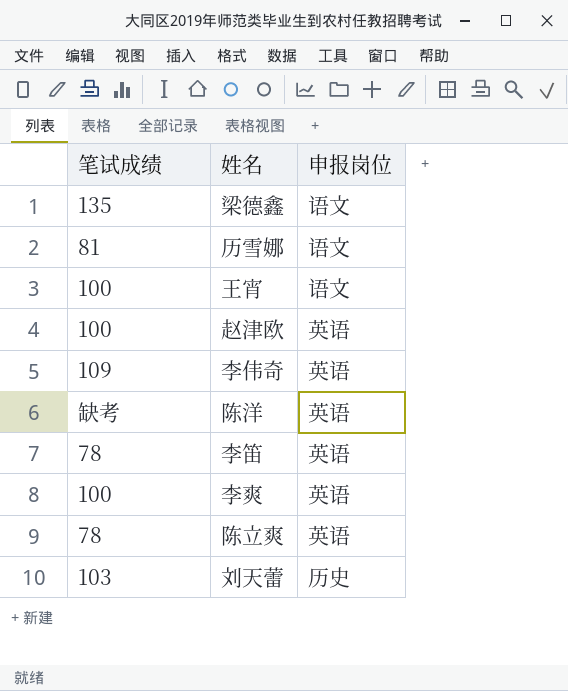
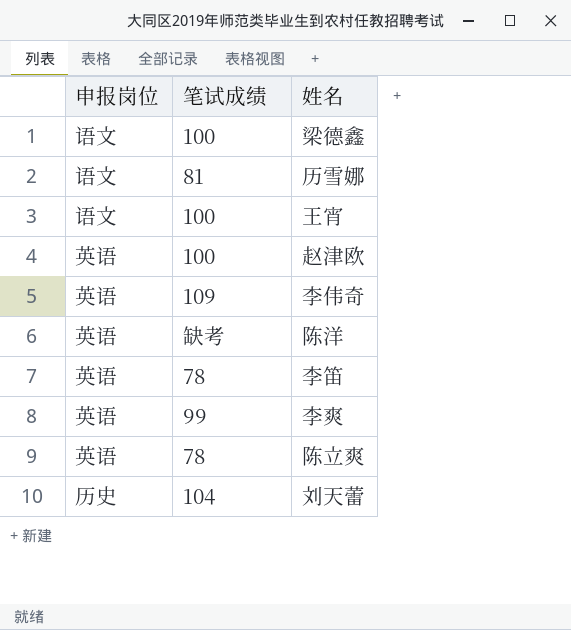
column 申报岗位 | position: 3 -> 1
梁德鑫 | 笔试成绩: 135 -> 100
李爽 | 笔试成绩: 100 -> 99
刘天蕾 | 笔试成绩: 103 -> 104

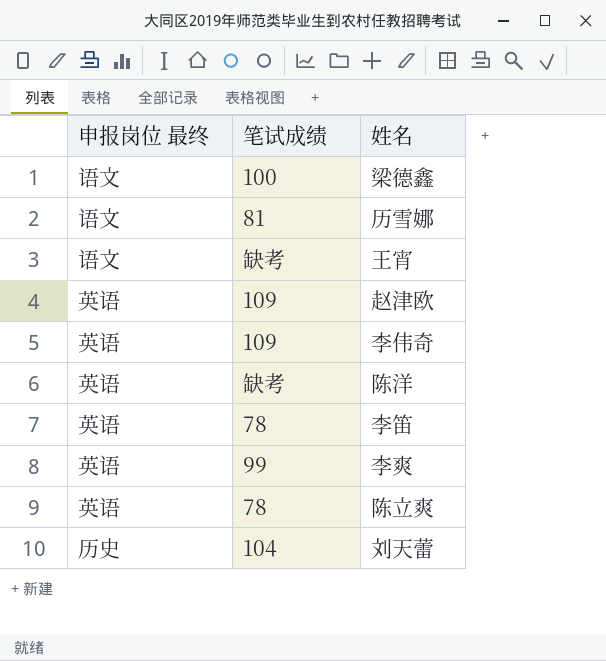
column name: 申报岗位 -> 申报岗位 最终
王宵 | 笔试成绩: 100 -> 缺考
赵津欧 | 笔试成绩: 100 -> 109

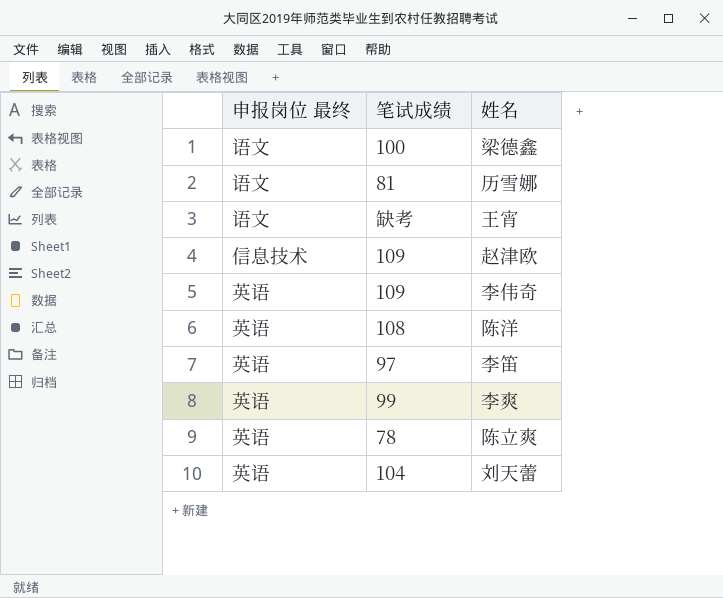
赵津欧 | 申报岗位 最终: 英语 -> 信息技术
陈洋 | 笔试成绩: 缺考 -> 108
李笛 | 笔试成绩: 78 -> 97
刘天蕾 | 申报岗位 最终: 历史 -> 英语

